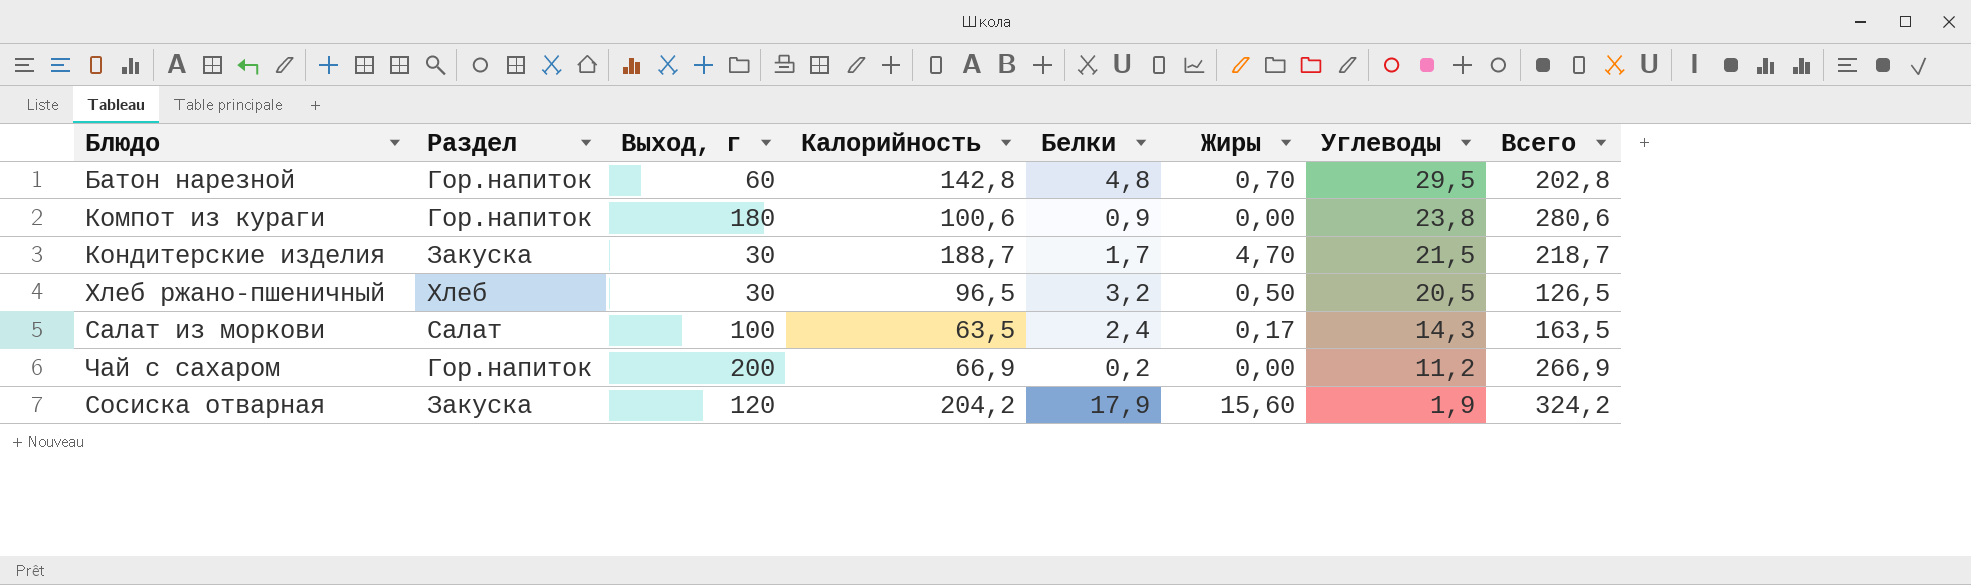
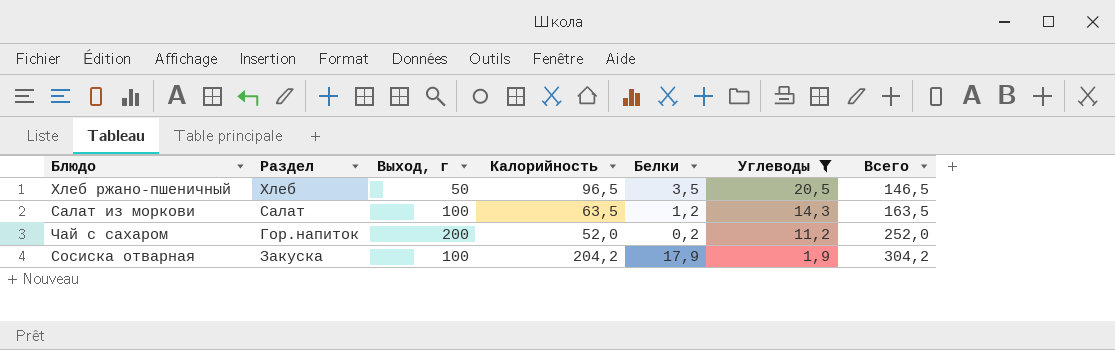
filter: none -> Углеводы <= 20,5
column Жиры | position: 6 -> none
Хлеб ржано-пшеничный | Выход, г: 30 -> 50
Хлеб ржано-пшеничный | Белки: 3,2 -> 3,5
Хлеб ржано-пшеничный | Всего: 126,5 -> 146,5
Салат из моркови | Белки: 2,4 -> 1,2
Чай с сахаром | Калорийность: 66,9 -> 52,0
Чай с сахаром | Всего: 266,9 -> 252,0
Сосиска отварная | Выход, г: 120 -> 100
Сосиска отварная | Всего: 324,2 -> 304,2

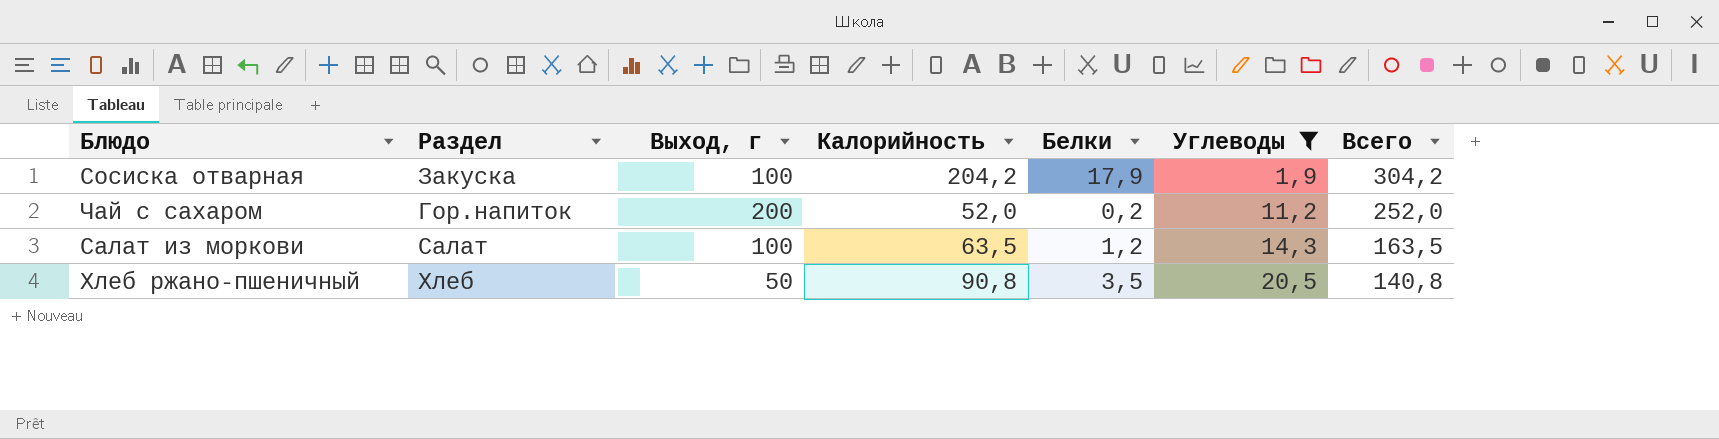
row order: Углеводы descending -> Углеводы ascending
Хлеб ржано-пшеничный | Калорийность: 96,5 -> 90,8
Хлеб ржано-пшеничный | Всего: 146,5 -> 140,8

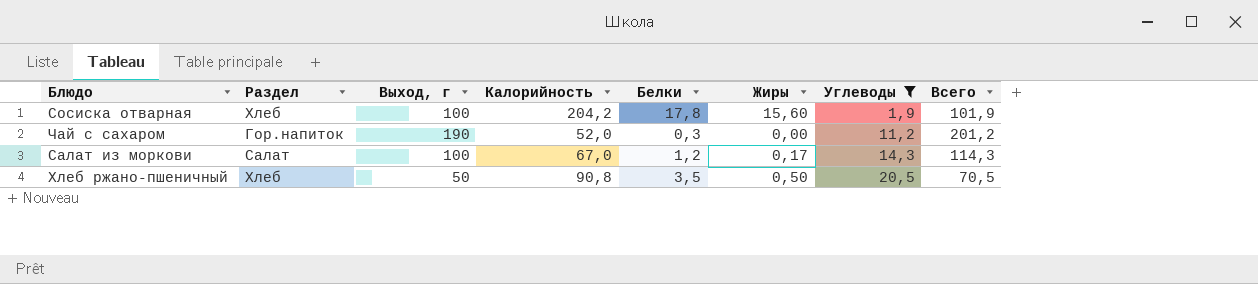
column Жиры | position: none -> 6
column Всего | formula: [Выход, г] + [Калорийность] -> [Выход, г] + [Углеводы]
Сосиска отварная | Раздел: Закуска -> Хлеб
Сосиска отварная | Белки: 17,9 -> 17,8
Чай с сахаром | Выход, г: 200 -> 190
Чай с сахаром | Белки: 0,2 -> 0,3
Салат из моркови | Калорийность: 63,5 -> 67,0

